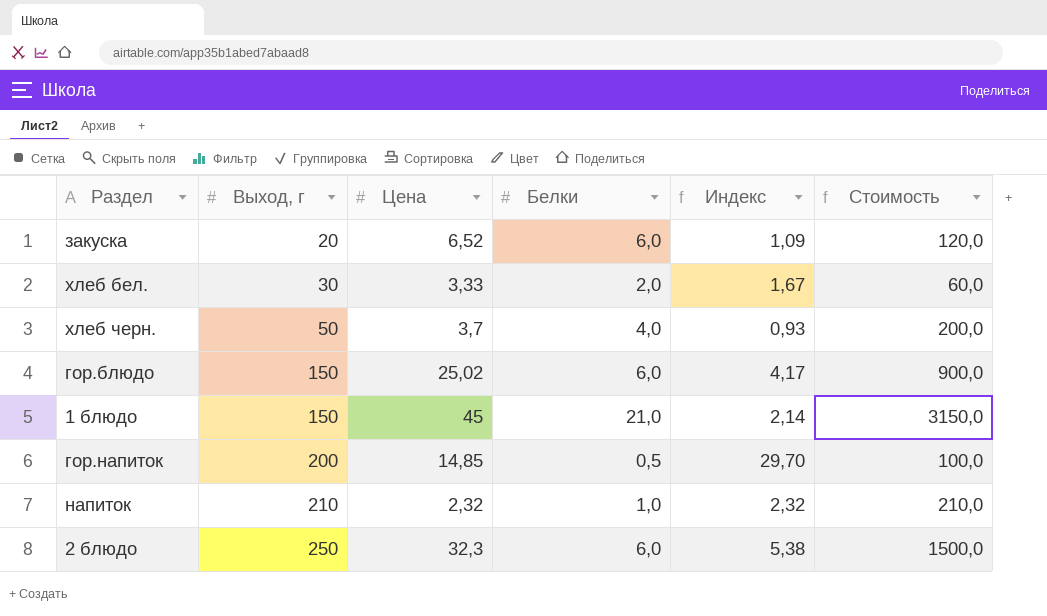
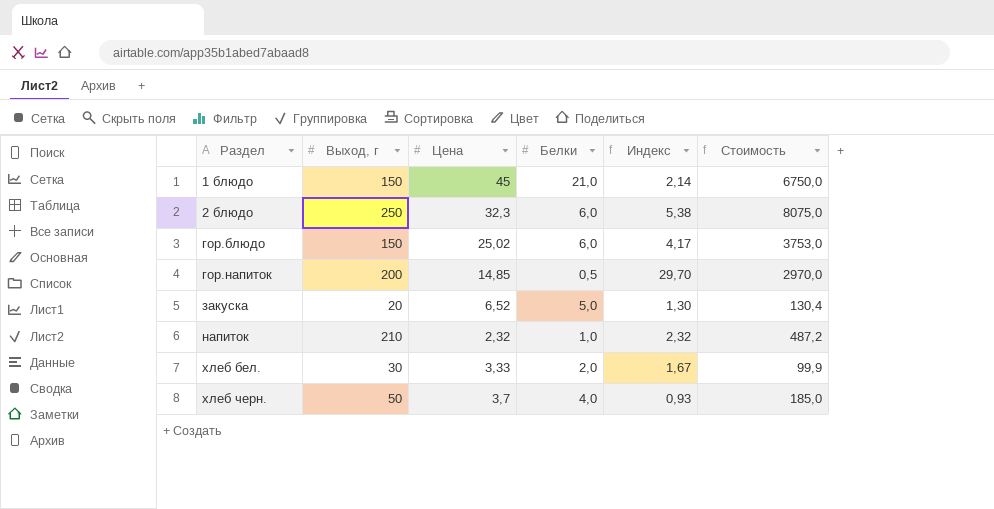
row order: Выход, г ascending -> Раздел ascending
column Стоимость | formula: [Выход, г] * [Белки] -> [Выход, г] * [Цена]
закуска | Белки: 6,0 -> 5,0
закуска | Индекс: 1,09 -> 1,30

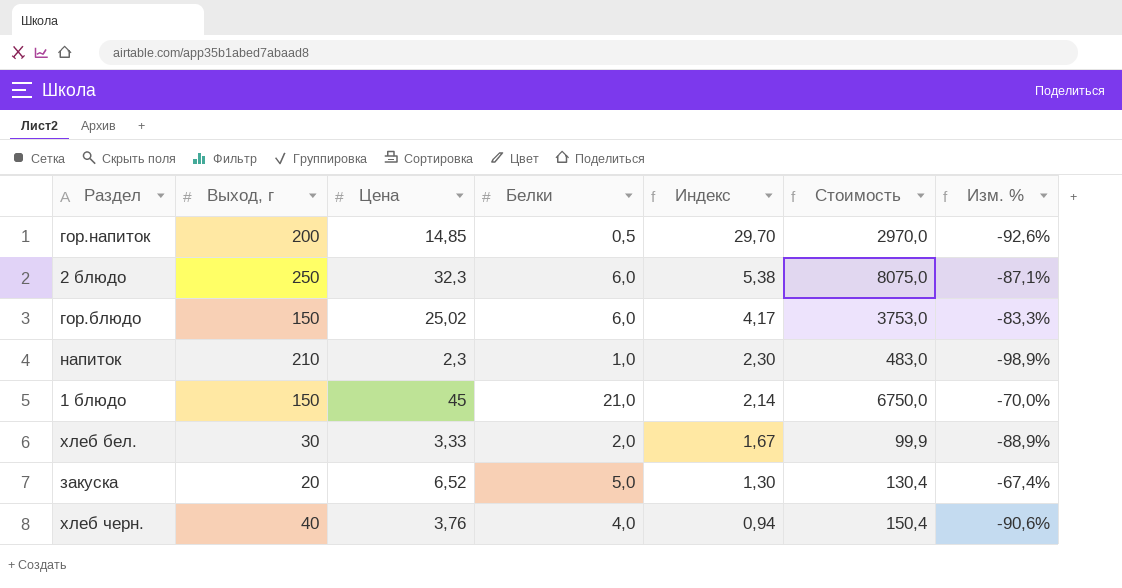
row order: Раздел ascending -> Индекс descending
column Изм. % | formula: none -> ([Цена] - [Выход, г]) / [Выход, г]
напиток | Цена: 2,32 -> 2,3
напиток | Индекс: 2,32 -> 2,30
напиток | Стоимость: 487,2 -> 483,0
хлеб черн. | Выход, г: 50 -> 40
хлеб черн. | Цена: 3,7 -> 3,76
хлеб черн. | Индекс: 0,93 -> 0,94
хлеб черн. | Стоимость: 185,0 -> 150,4

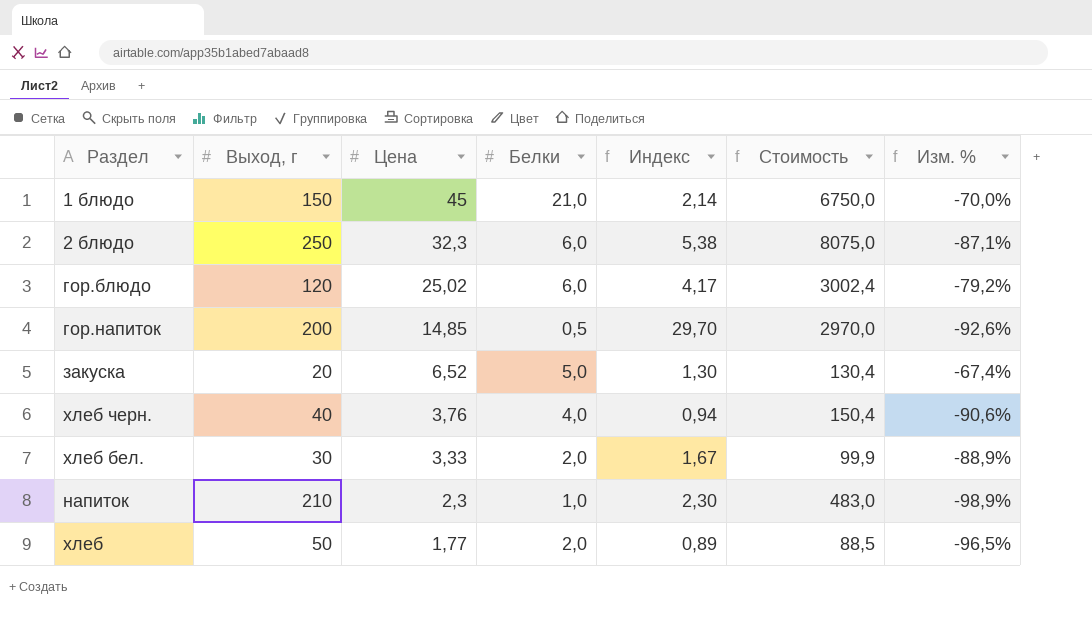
row order: Индекс descending -> Цена descending
гор.блюдо | Выход, г: 150 -> 120
гор.блюдо | Стоимость: 3753,0 -> 3002,4
гор.блюдо | Изм. %: -83,3% -> -79,2%
row хлеб: none -> 50 | 1,77 | 2,0 | 0,89 | 88,5 | -96,5%

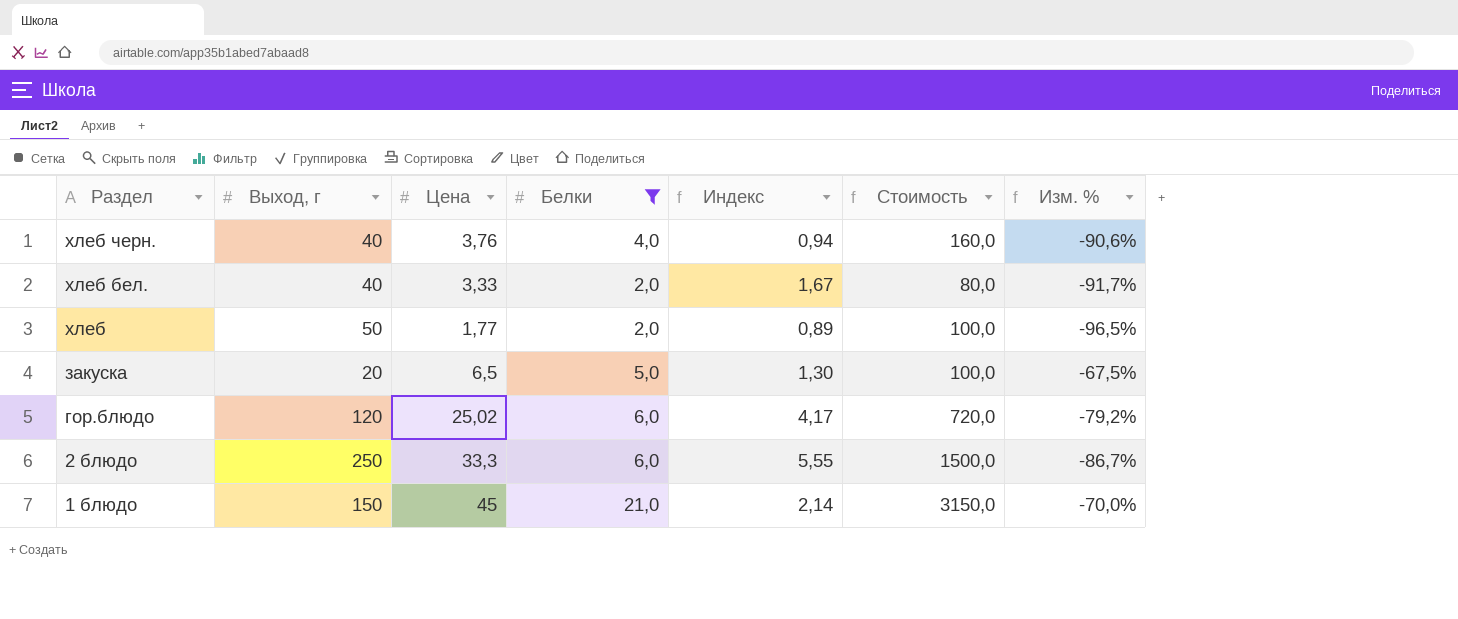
filter: none -> Белки >= 2,0
row order: Цена descending -> Раздел descending
column Стоимость | formula: [Выход, г] * [Цена] -> [Выход, г] * [Белки]
хлеб бел. | Выход, г: 30 -> 40
хлеб бел. | Изм. %: -88,9% -> -91,7%
закуска | Цена: 6,52 -> 6,5
закуска | Изм. %: -67,4% -> -67,5%
2 блюдо | Цена: 32,3 -> 33,3
2 блюдо | Индекс: 5,38 -> 5,55
2 блюдо | Изм. %: -87,1% -> -86,7%

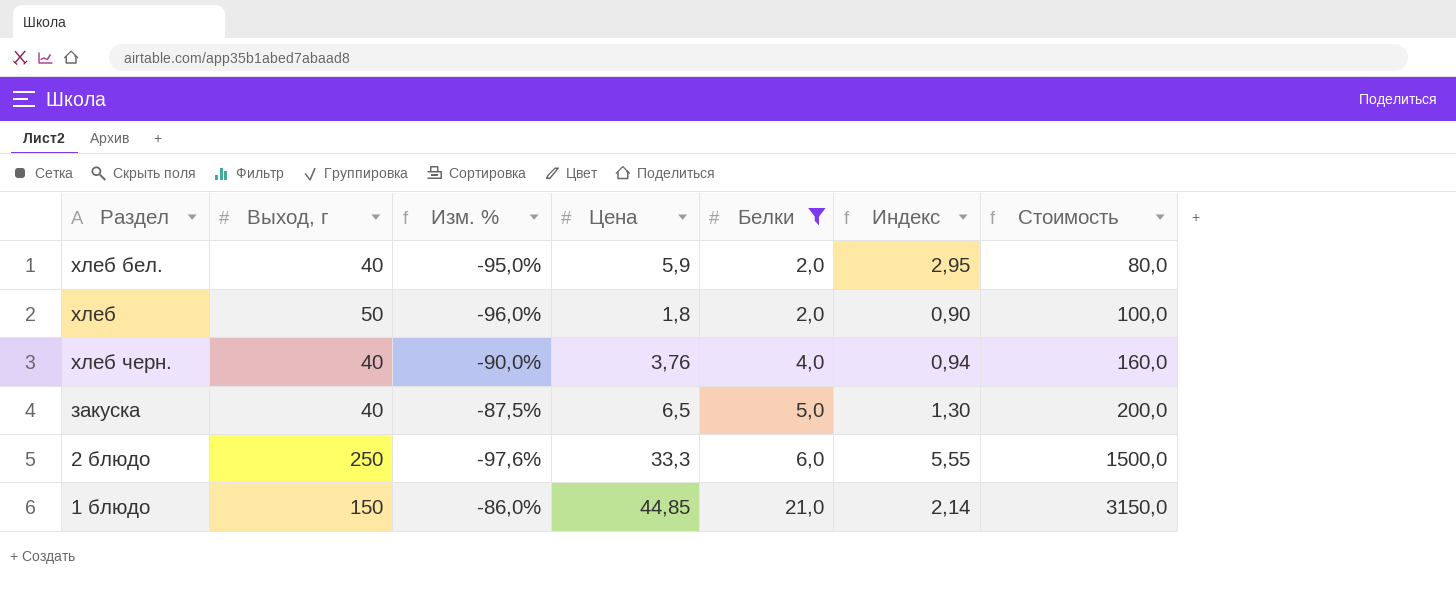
row order: Раздел descending -> Белки ascending
column Изм. % | formula: ([Цена] - [Выход, г]) / [Выход, г] -> ([Белки] - [Выход, г]) / [Выход, г]
column Изм. % | position: 7 -> 3
row гор.блюдо: 120 | 25,02 | 6,0 | 4,17 | 720,0 | -79,2% -> none
хлеб бел. | Цена: 3,33 -> 5,9
хлеб бел. | Индекс: 1,67 -> 2,95
хлеб | Цена: 1,77 -> 1,8
хлеб | Индекс: 0,89 -> 0,90
закуска | Выход, г: 20 -> 40
закуска | Стоимость: 100,0 -> 200,0
1 блюдо | Цена: 45 -> 44,85

